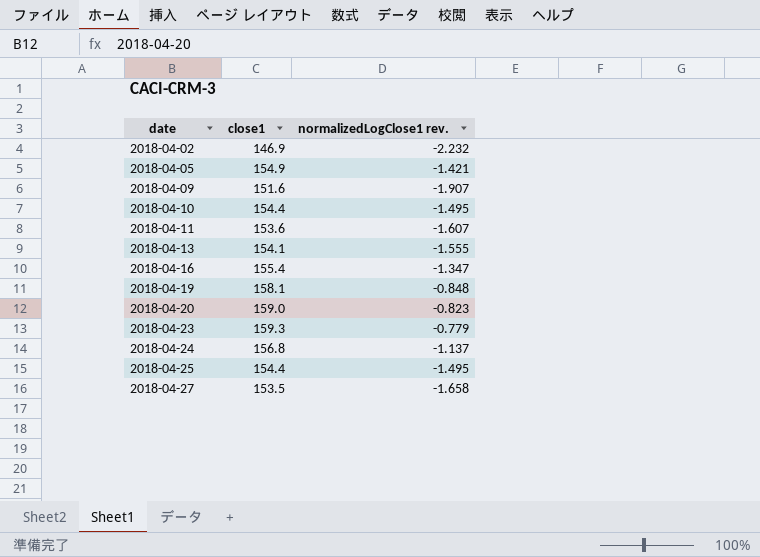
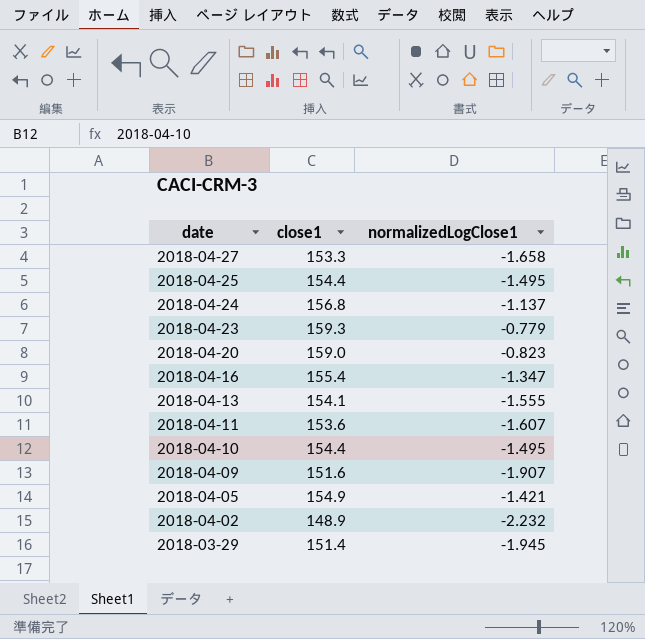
row order: date ascending -> date descending
column name: normalizedLogClose1 rev. -> normalizedLogClose1
row 2018-04-19: 158.1 | -0.848 -> none
2018-04-27 | close1: 153.5 -> 153.3
2018-04-02 | close1: 146.9 -> 148.9
row 2018-03-29: none -> 151.4 | -1.945

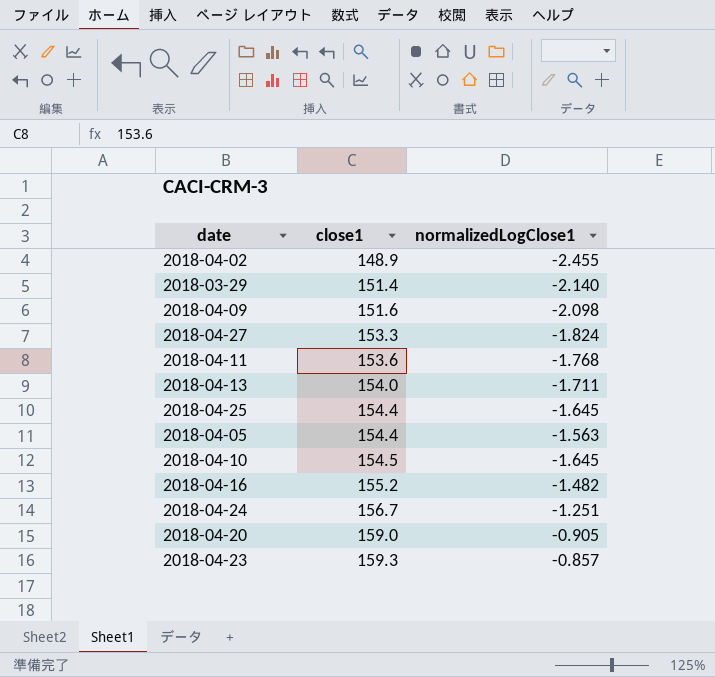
row order: date descending -> close1 ascending
2018-04-02 | normalizedLogClose1: -2.232 -> -2.455
2018-03-29 | normalizedLogClose1: -1.945 -> -2.140
2018-04-09 | normalizedLogClose1: -1.907 -> -2.098
2018-04-27 | normalizedLogClose1: -1.658 -> -1.824
2018-04-11 | normalizedLogClose1: -1.607 -> -1.768
2018-04-13 | close1: 154.1 -> 154.0
2018-04-13 | normalizedLogClose1: -1.555 -> -1.711
2018-04-25 | normalizedLogClose1: -1.495 -> -1.645
2018-04-05 | close1: 154.9 -> 154.4
2018-04-05 | normalizedLogClose1: -1.421 -> -1.563
2018-04-10 | close1: 154.4 -> 154.5
2018-04-10 | normalizedLogClose1: -1.495 -> -1.645
2018-04-16 | close1: 155.4 -> 155.2
2018-04-16 | normalizedLogClose1: -1.347 -> -1.482
2018-04-24 | close1: 156.8 -> 156.7
2018-04-24 | normalizedLogClose1: -1.137 -> -1.251
2018-04-20 | normalizedLogClose1: -0.823 -> -0.905
2018-04-23 | normalizedLogClose1: -0.779 -> -0.857

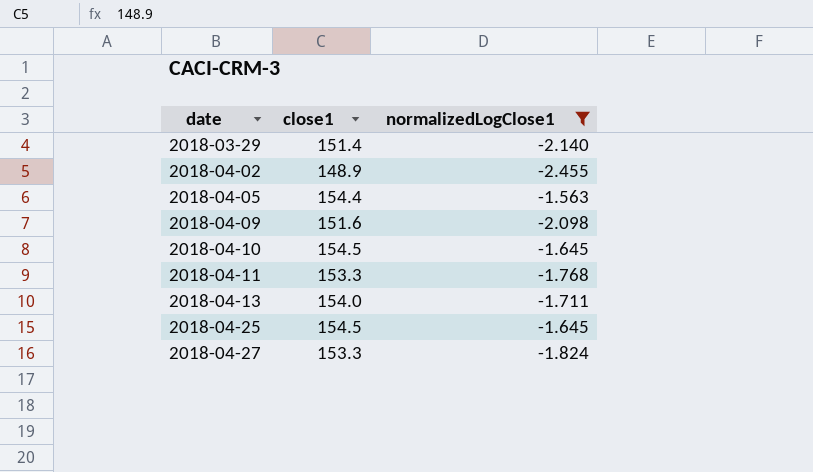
filter: none -> normalizedLogClose1 <= -1.563
row order: close1 ascending -> date ascending
2018-04-11 | close1: 153.6 -> 153.3
2018-04-25 | close1: 154.4 -> 154.5

